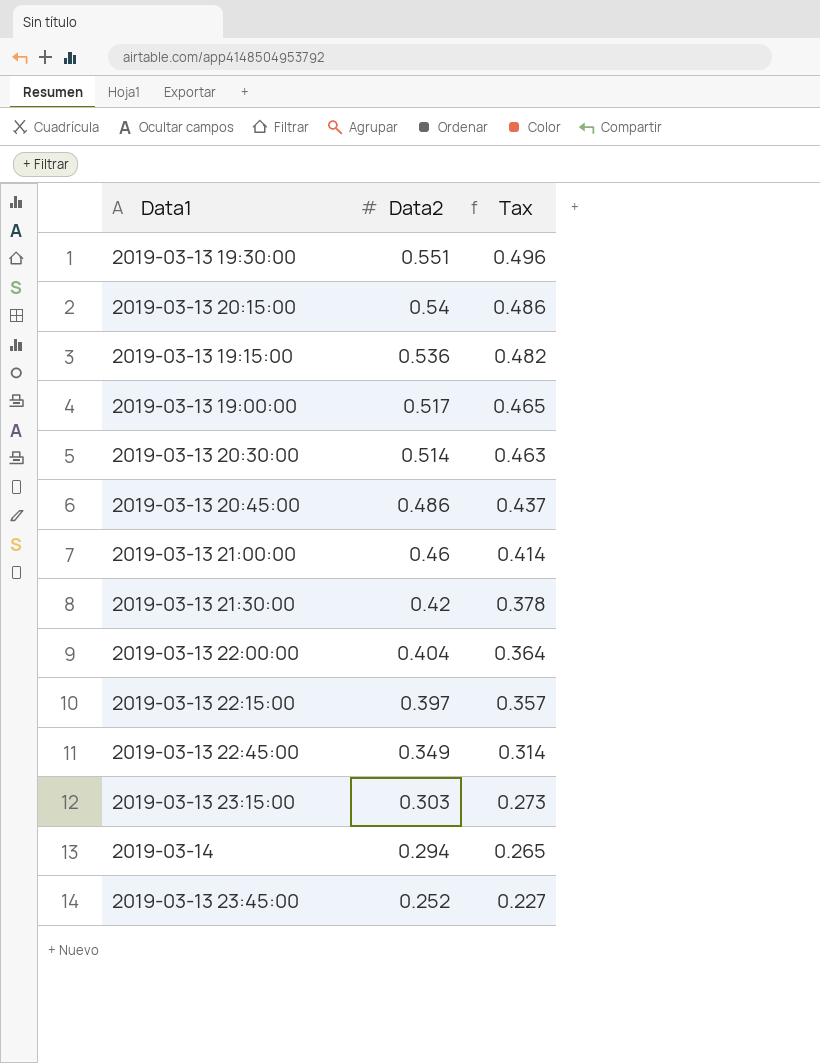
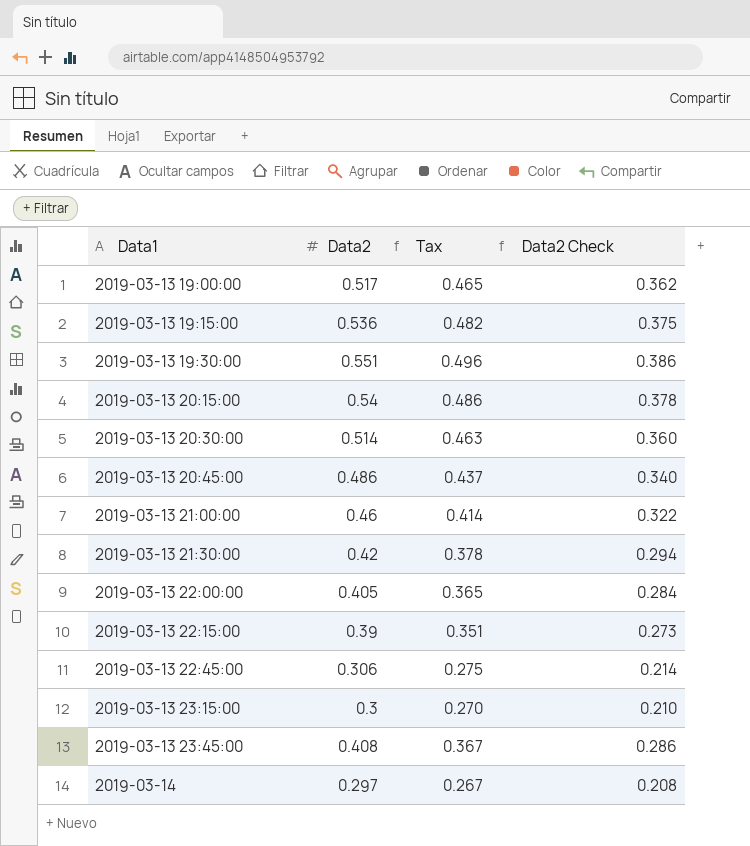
row order: Data2 descending -> Data1 ascending
column Data2 Check | formula: none -> [Data2] * 0.7
2019-03-13 22:00:00 | Data2: 0.404 -> 0.405
2019-03-13 22:00:00 | Tax: 0.364 -> 0.365
2019-03-13 22:15:00 | Data2: 0.397 -> 0.39
2019-03-13 22:15:00 | Tax: 0.357 -> 0.351
2019-03-13 22:45:00 | Data2: 0.349 -> 0.306
2019-03-13 22:45:00 | Tax: 0.314 -> 0.275
2019-03-13 23:15:00 | Data2: 0.303 -> 0.3
2019-03-13 23:15:00 | Tax: 0.273 -> 0.270
2019-03-13 23:45:00 | Data2: 0.252 -> 0.408
2019-03-13 23:45:00 | Tax: 0.227 -> 0.367
2019-03-14 | Data2: 0.294 -> 0.297
2019-03-14 | Tax: 0.265 -> 0.267

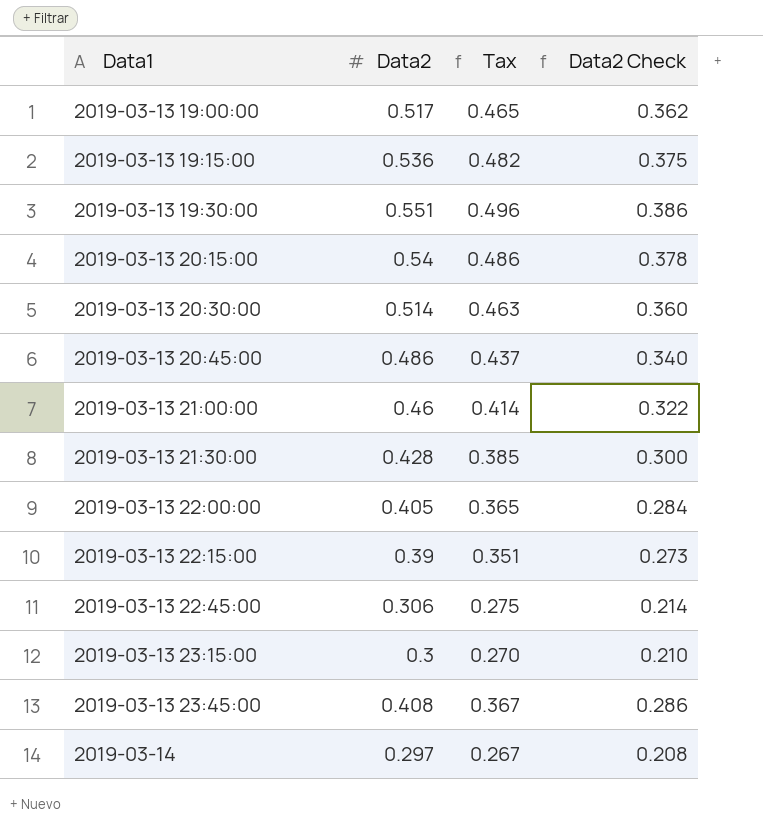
2019-03-13 21:30:00 | Data2: 0.42 -> 0.428
2019-03-13 21:30:00 | Tax: 0.378 -> 0.385
2019-03-13 21:30:00 | Data2 Check: 0.294 -> 0.300

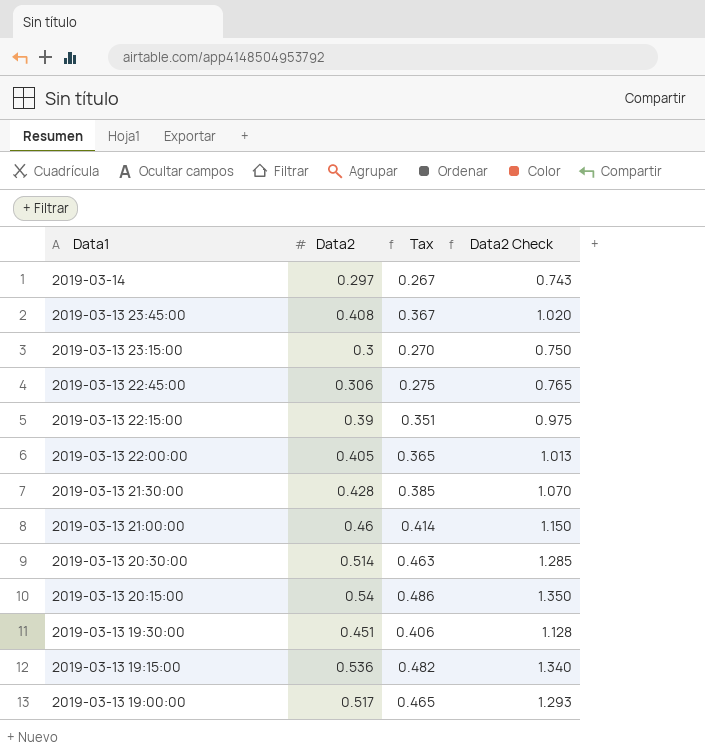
row order: Data1 ascending -> Data1 descending
column Data2 Check | formula: [Data2] * 0.7 -> [Data2] * 2.5
row 2019-03-13 20:45:00: 0.486 | 0.437 | 0.340 -> none
2019-03-13 19:30:00 | Data2: 0.551 -> 0.451
2019-03-13 19:30:00 | Tax: 0.496 -> 0.406

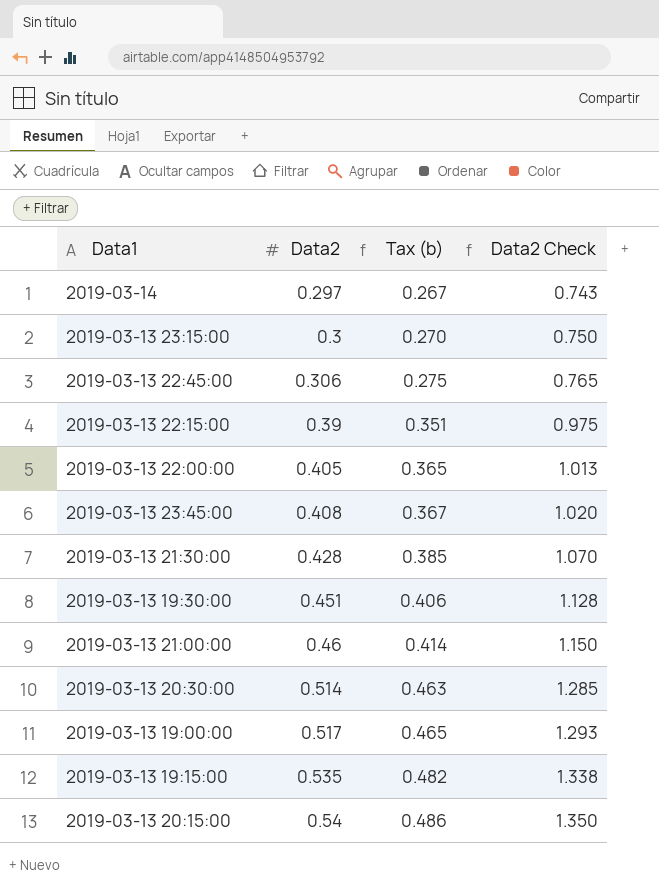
row order: Data1 descending -> Data2 ascending
column name: Tax -> Tax (b)
2019-03-13 19:15:00 | Data2: 0.536 -> 0.535
2019-03-13 19:15:00 | Data2 Check: 1.340 -> 1.338

